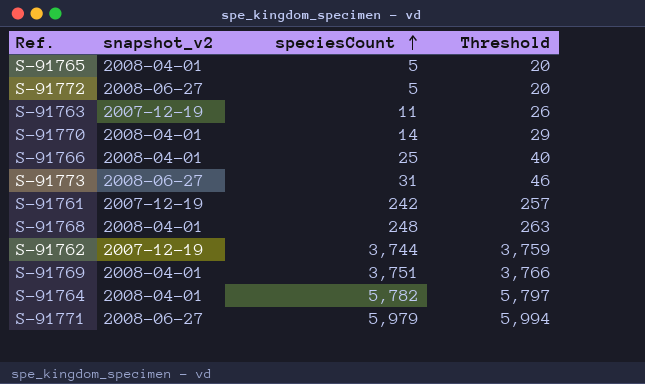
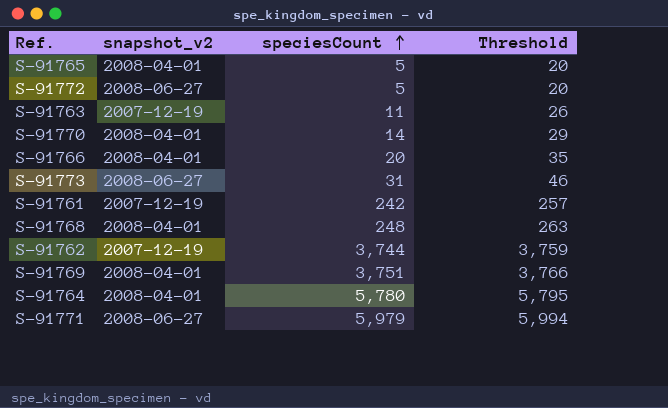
S-91766 | speciesCount: 25 -> 20
S-91766 | Threshold: 40 -> 35
S-91764 | speciesCount: 5,782 -> 5,780
S-91764 | Threshold: 5,797 -> 5,795

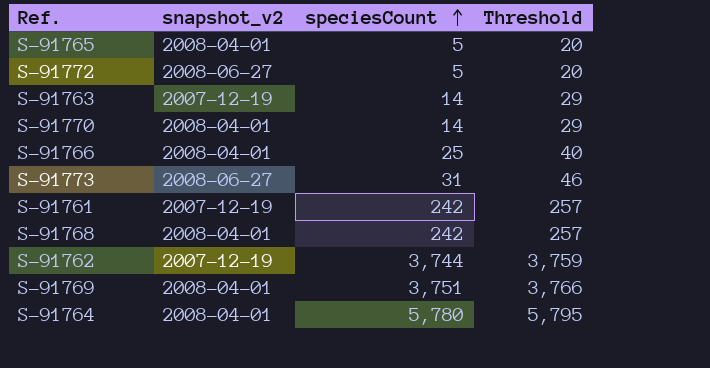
row S-91771: 2008-06-27 | 5,979 | 5,994 -> none
S-91763 | speciesCount: 11 -> 14
S-91763 | Threshold: 26 -> 29
S-91766 | speciesCount: 20 -> 25
S-91766 | Threshold: 35 -> 40
S-91768 | speciesCount: 248 -> 242
S-91768 | Threshold: 263 -> 257

